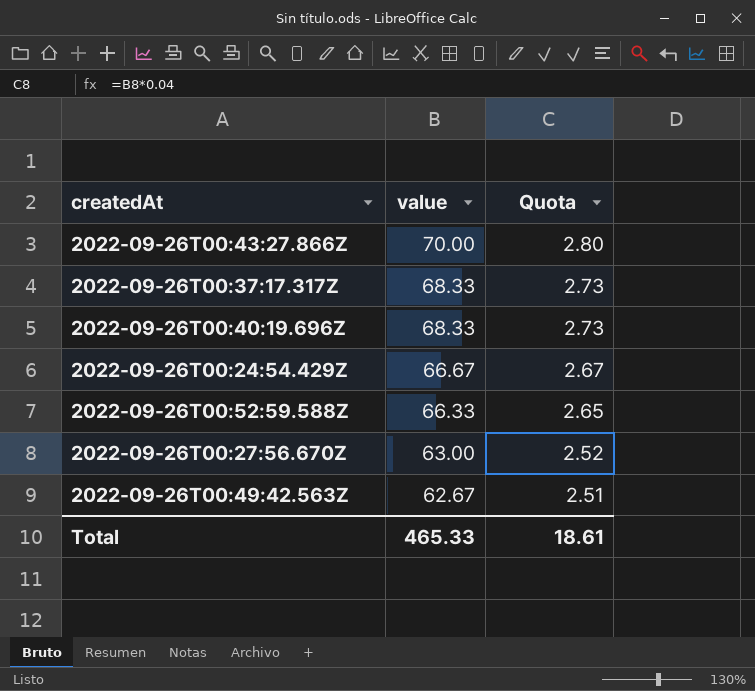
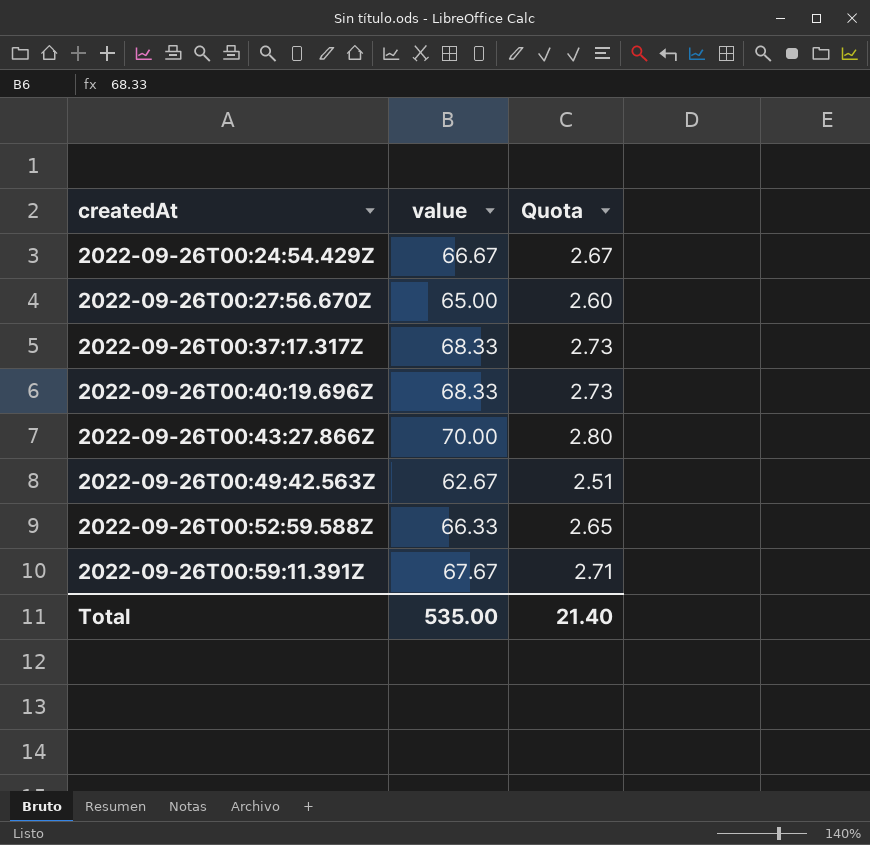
row order: value descending -> createdAt ascending
2022-09-26T00:27:56.670Z | value: 63.00 -> 65.00
2022-09-26T00:27:56.670Z | Quota: 2.52 -> 2.60
row 2022-09-26T00:59:11.391Z: none -> 67.67 | 2.71
Total | value: 465.33 -> 535.00
Total | Quota: 18.61 -> 21.40

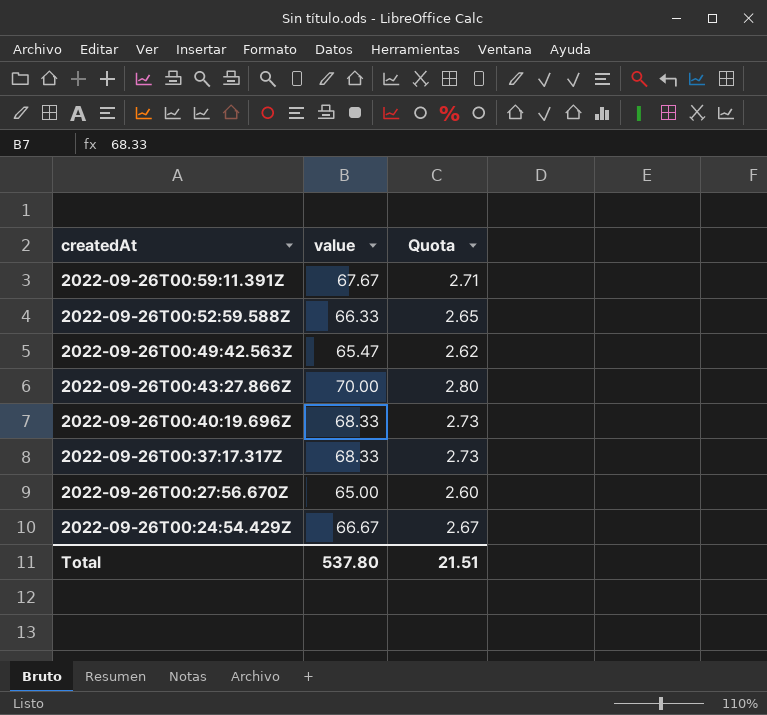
row order: createdAt ascending -> createdAt descending
2022-09-26T00:49:42.563Z | value: 62.67 -> 65.47
2022-09-26T00:49:42.563Z | Quota: 2.51 -> 2.62
Total | value: 535.00 -> 537.80
Total | Quota: 21.40 -> 21.51

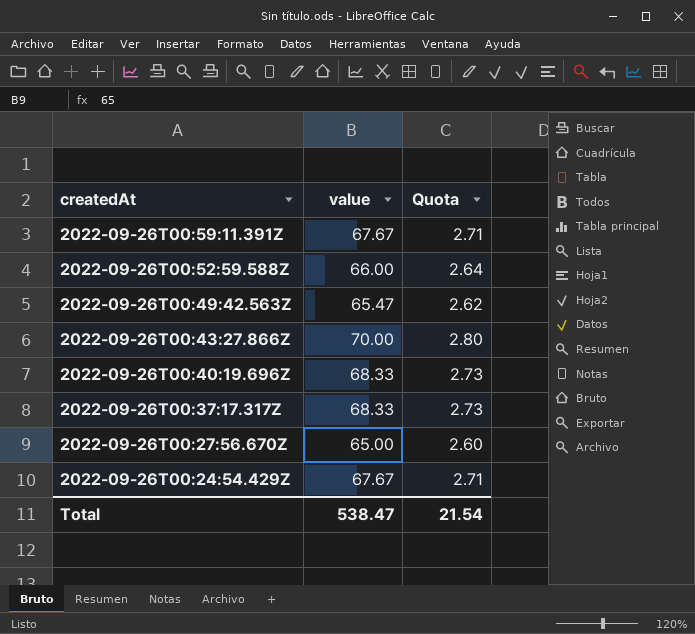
2022-09-26T00:52:59.588Z | value: 66.33 -> 66.00
2022-09-26T00:52:59.588Z | Quota: 2.65 -> 2.64
2022-09-26T00:24:54.429Z | value: 66.67 -> 67.67
2022-09-26T00:24:54.429Z | Quota: 2.67 -> 2.71
Total | value: 537.80 -> 538.47
Total | Quota: 21.51 -> 21.54

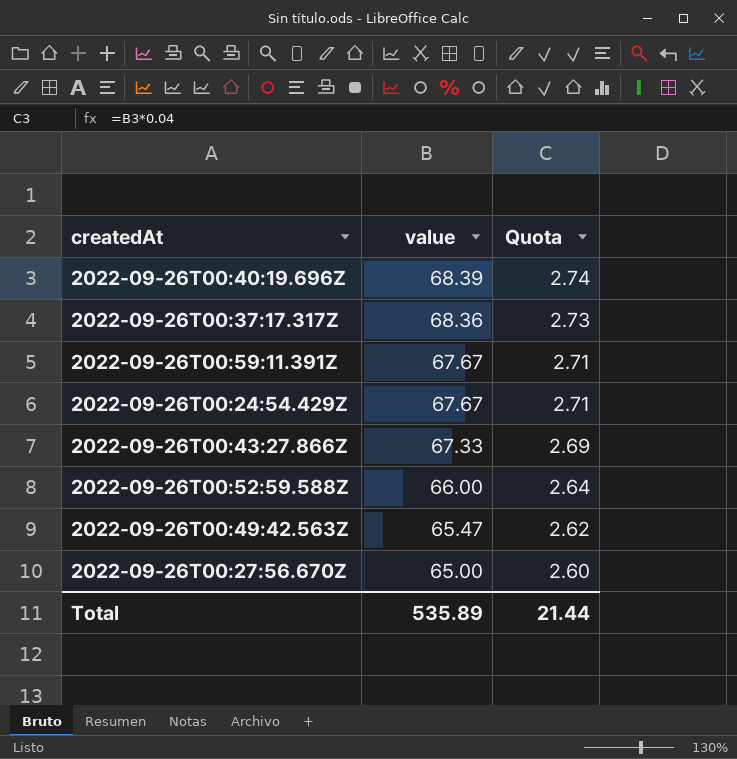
row order: createdAt descending -> value descending
2022-09-26T00:40:19.696Z | value: 68.33 -> 68.39
2022-09-26T00:40:19.696Z | Quota: 2.73 -> 2.74
2022-09-26T00:37:17.317Z | value: 68.33 -> 68.36
2022-09-26T00:43:27.866Z | value: 70.00 -> 67.33
2022-09-26T00:43:27.866Z | Quota: 2.80 -> 2.69
Total | value: 538.47 -> 535.89
Total | Quota: 21.54 -> 21.44

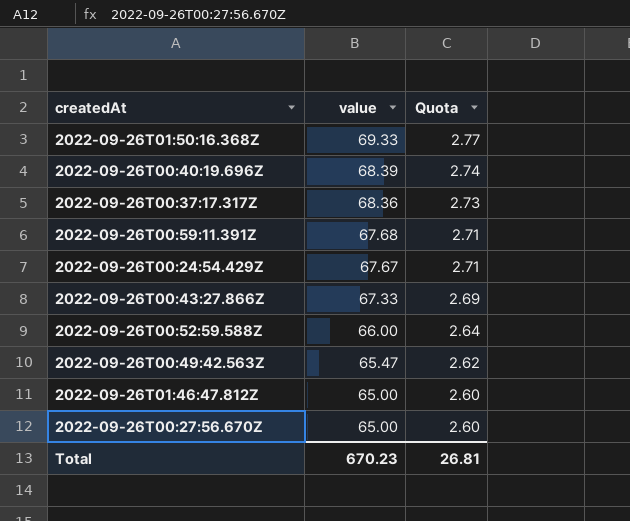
row 2022-09-26T01:50:16.368Z: none -> 69.33 | 2.77
2022-09-26T00:59:11.391Z | value: 67.67 -> 67.68
row 2022-09-26T01:46:47.812Z: none -> 65.00 | 2.60
Total | value: 535.89 -> 670.23
Total | Quota: 21.44 -> 26.81

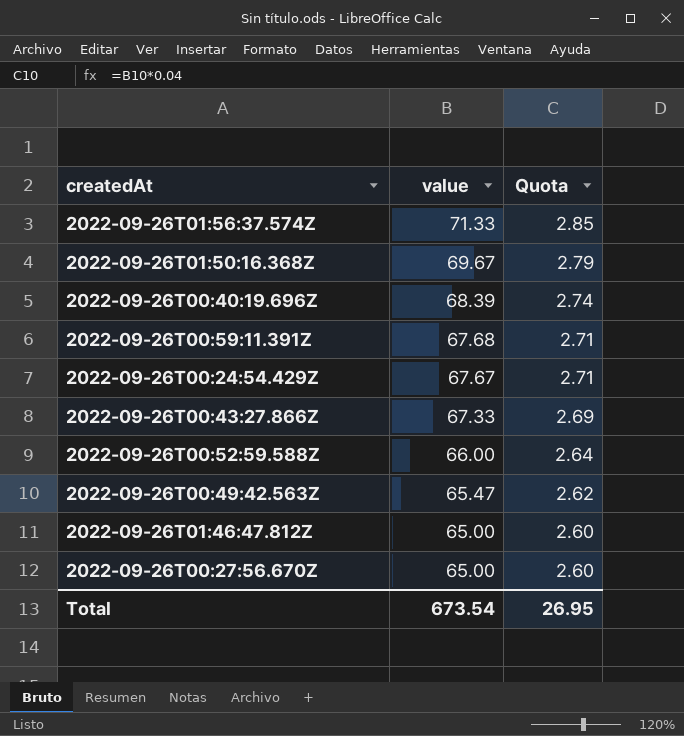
row 2022-09-26T00:37:17.317Z: 68.36 | 2.73 -> none
row 2022-09-26T01:56:37.574Z: none -> 71.33 | 2.85
2022-09-26T01:50:16.368Z | value: 69.33 -> 69.67
2022-09-26T01:50:16.368Z | Quota: 2.77 -> 2.79
Total | value: 670.23 -> 673.54
Total | Quota: 26.81 -> 26.95

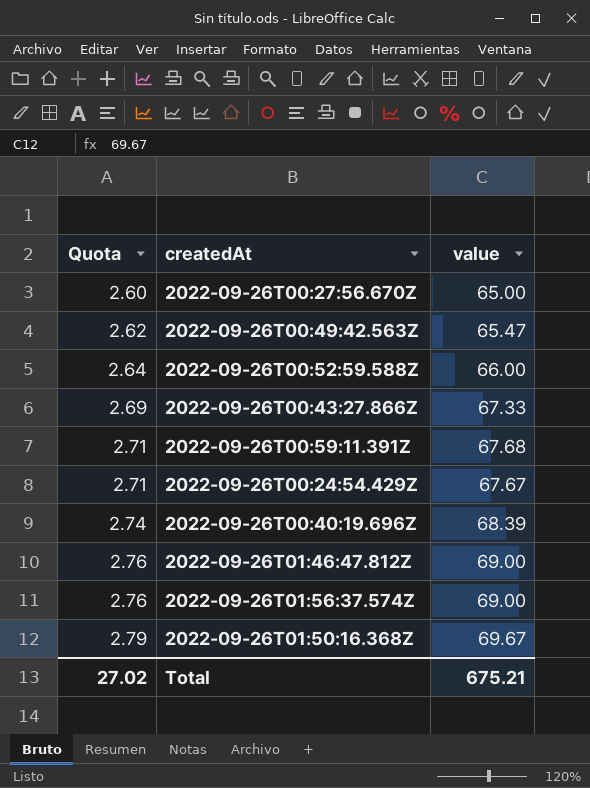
row order: value descending -> Quota ascending
column Quota | position: 3 -> 1
2022-09-26T01:46:47.812Z | Quota: 2.60 -> 2.76
2022-09-26T01:46:47.812Z | value: 65.00 -> 69.00
2022-09-26T01:56:37.574Z | Quota: 2.85 -> 2.76
2022-09-26T01:56:37.574Z | value: 71.33 -> 69.00
Total | Quota: 26.95 -> 27.02
Total | value: 673.54 -> 675.21

